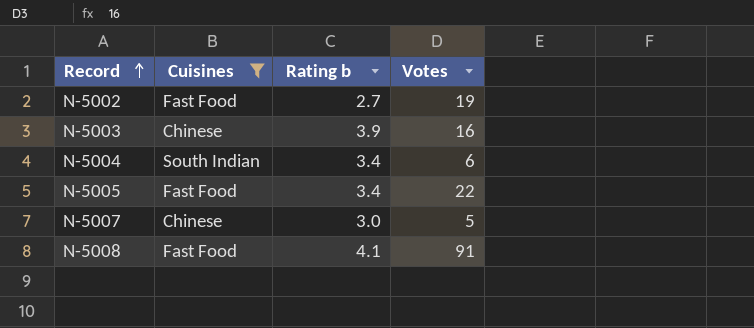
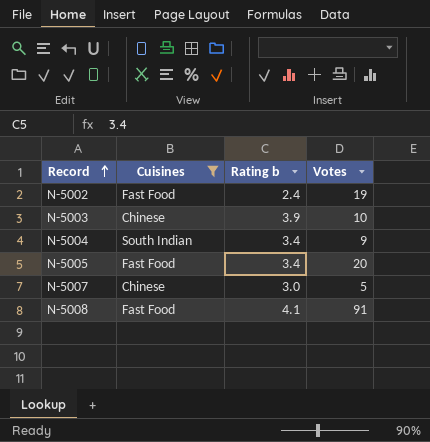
N-5002 | Rating b: 2.7 -> 2.4
N-5003 | Votes: 16 -> 10
N-5004 | Votes: 6 -> 9
N-5005 | Votes: 22 -> 20

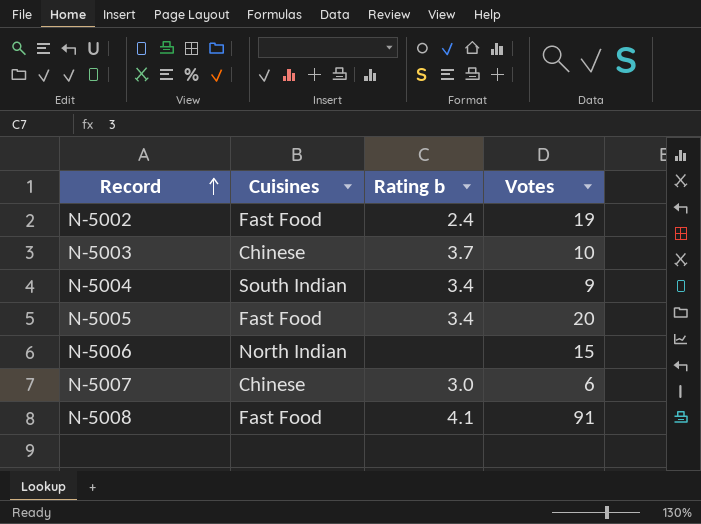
filter: Cuisines != North Indian -> none
N-5003 | Rating b: 3.9 -> 3.7
N-5007 | Votes: 5 -> 6

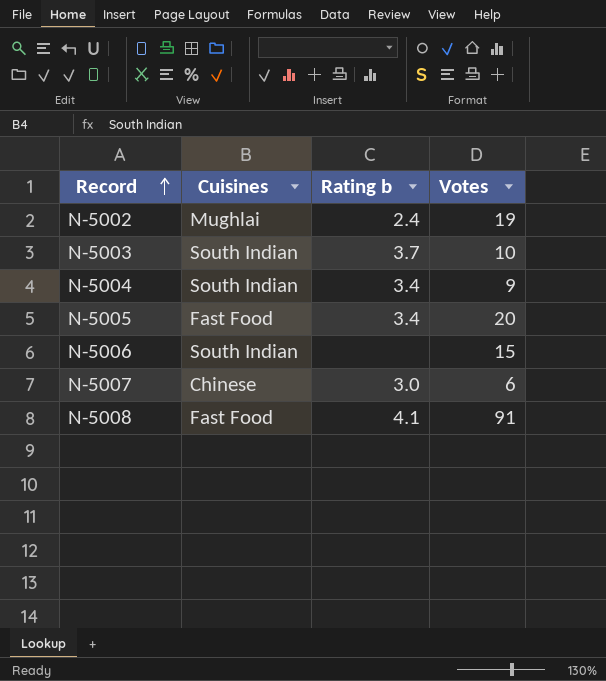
N-5002 | Cuisines: Fast Food -> Mughlai
N-5003 | Cuisines: Chinese -> South Indian
N-5006 | Cuisines: North Indian -> South Indian

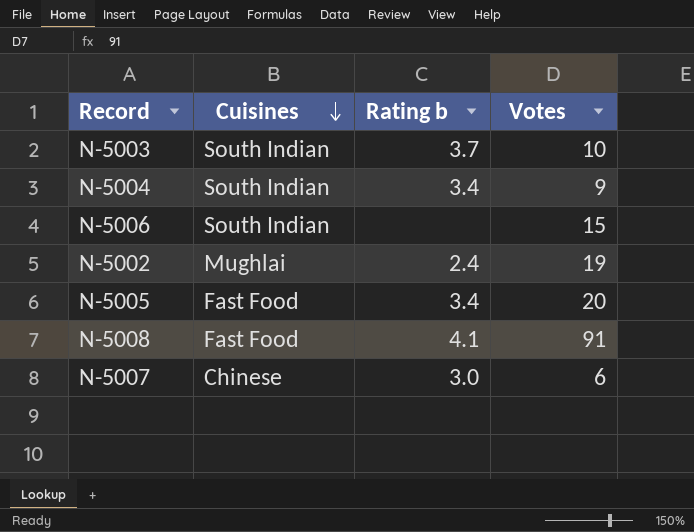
row order: Record ascending -> Cuisines descending

